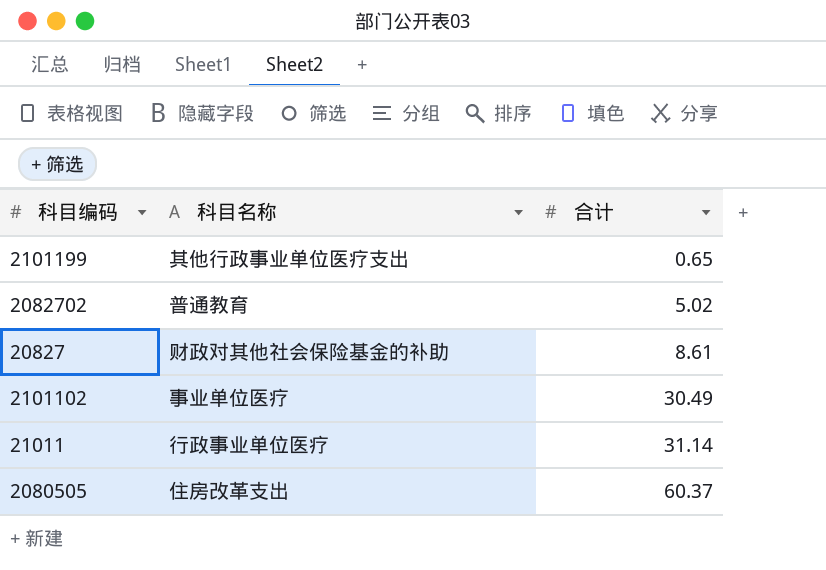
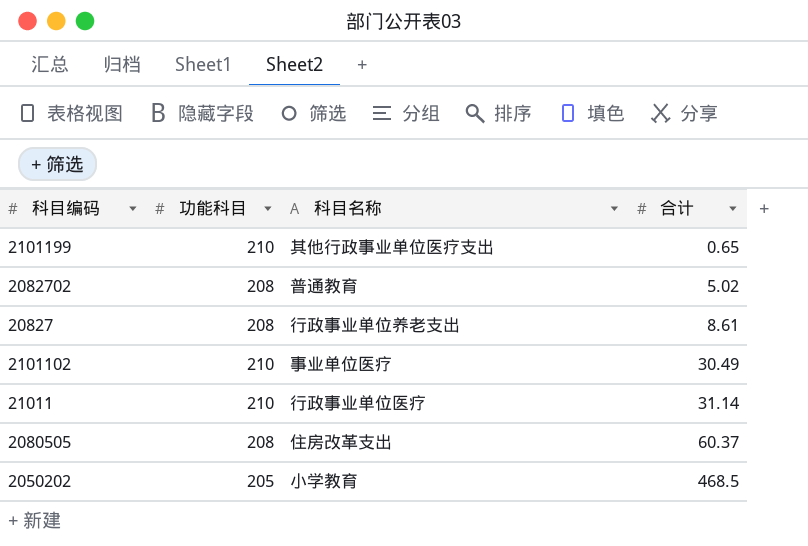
column 功能科目 | position: none -> 2
20827 | 科目名称: 财政对其他社会保险基金的补助 -> 行政事业单位养老支出
row 2050202: none -> 205 | 小学教育 | 468.5

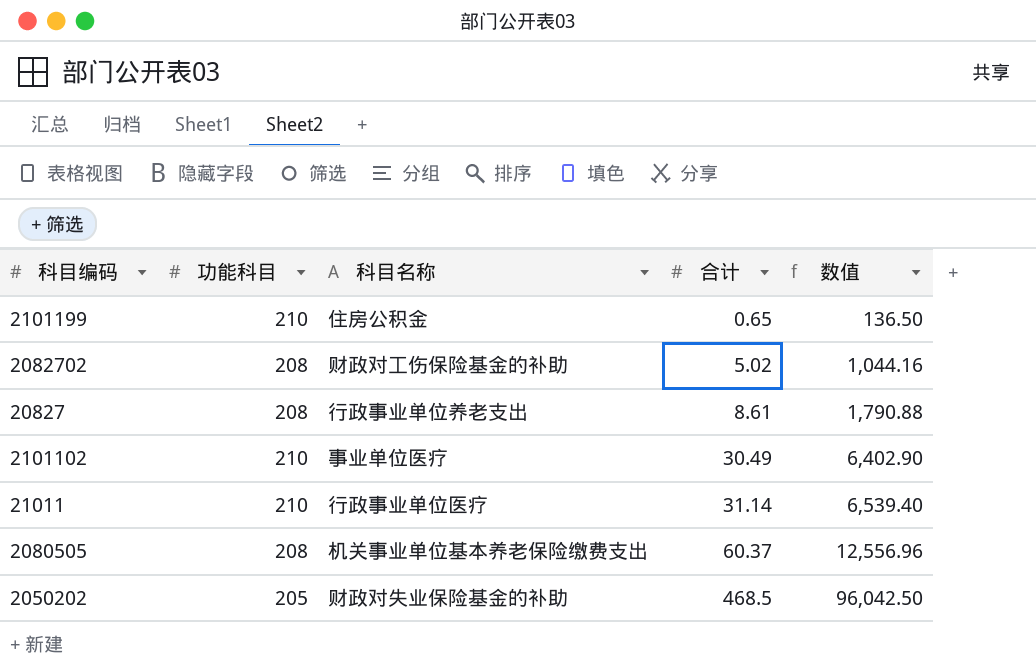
column 数值 | formula: none -> [功能科目] * [合计]
2101199 | 科目名称: 其他行政事业单位医疗支出 -> 住房公积金
2082702 | 科目名称: 普通教育 -> 财政对工伤保险基金的补助
2080505 | 科目名称: 住房改革支出 -> 机关事业单位基本养老保险缴费支出
2050202 | 科目名称: 小学教育 -> 财政对失业保险基金的补助

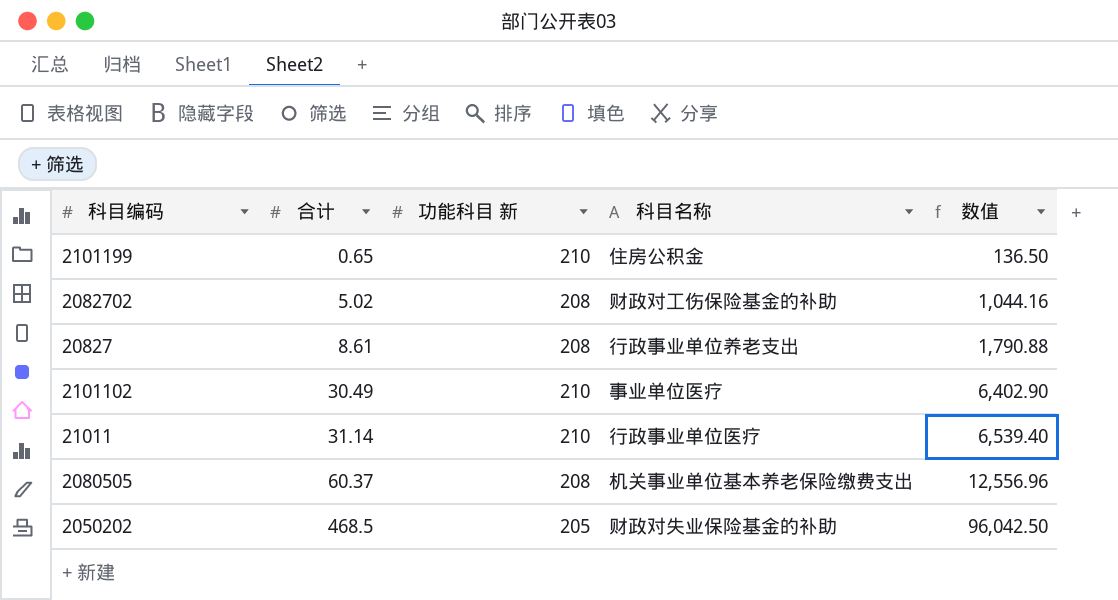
column 合计 | position: 4 -> 2
column name: 功能科目 -> 功能科目 新

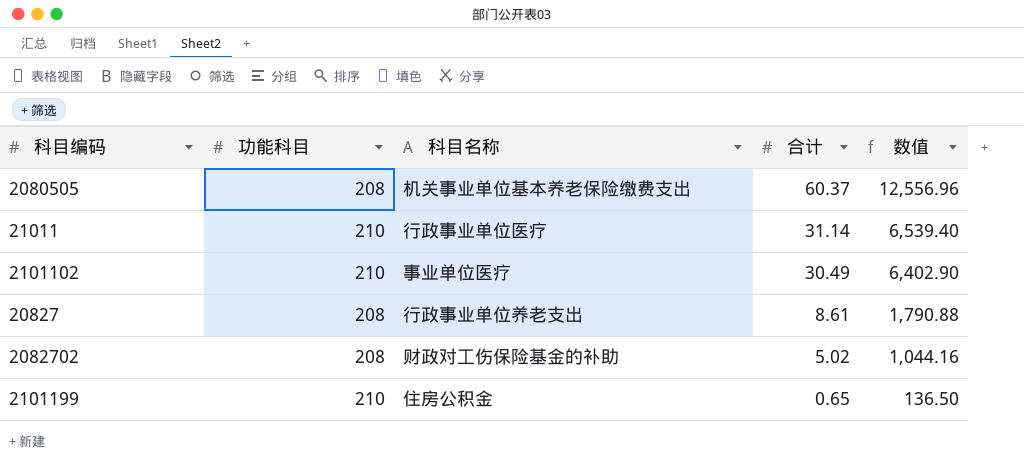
row order: 合计 ascending -> 合计 descending
column name: 功能科目 新 -> 功能科目
column 合计 | position: 2 -> 4
row 2050202: 468.5 | 205 | 财政对失业保险基金的补助 | 96,042.50 -> none

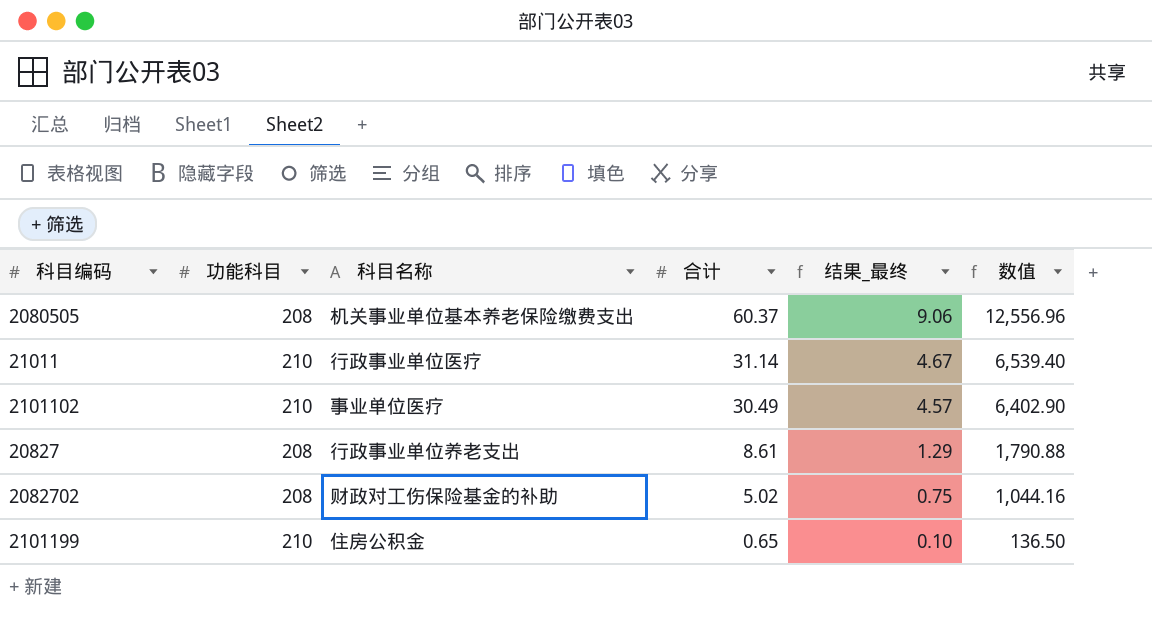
column 结果_最终 | formula: none -> [合计] * 0.15

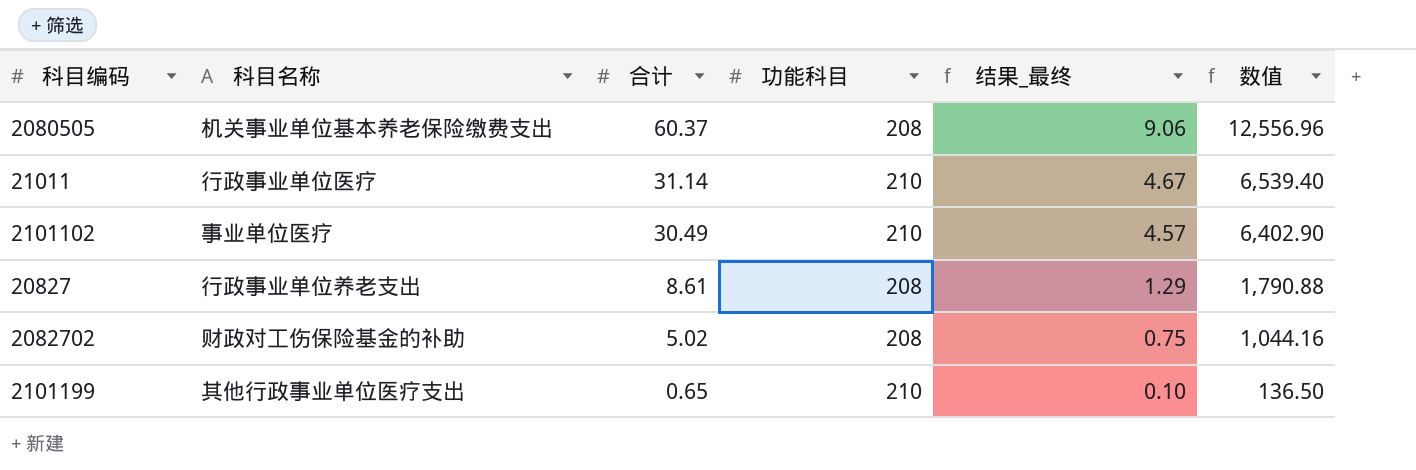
column 功能科目 | position: 2 -> 4
2101199 | 科目名称: 住房公积金 -> 其他行政事业单位医疗支出

